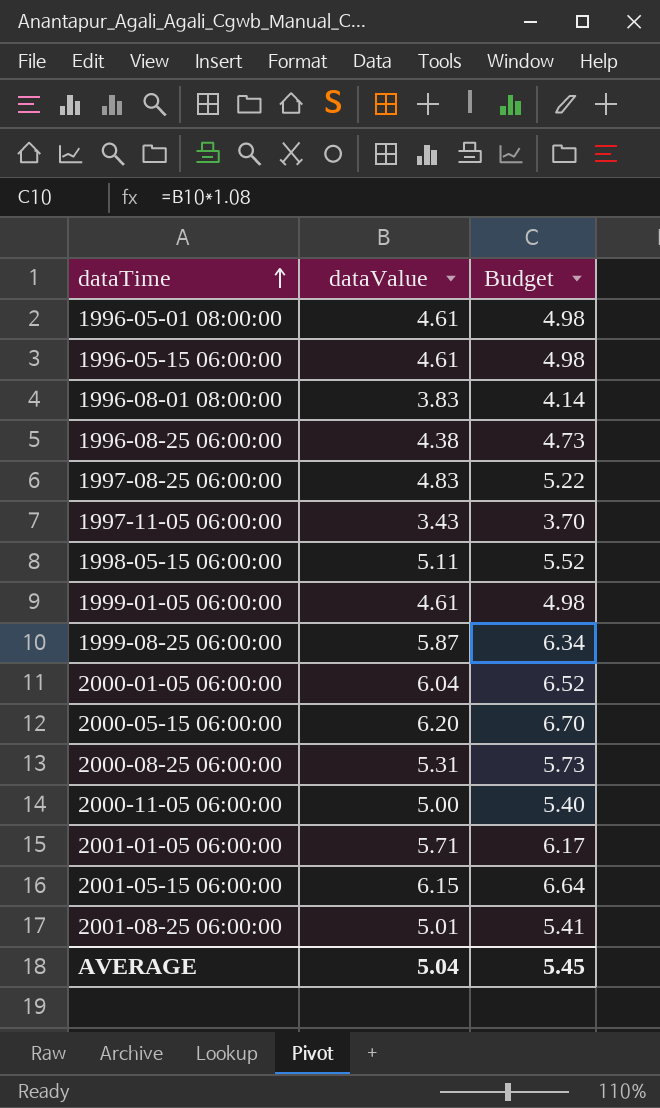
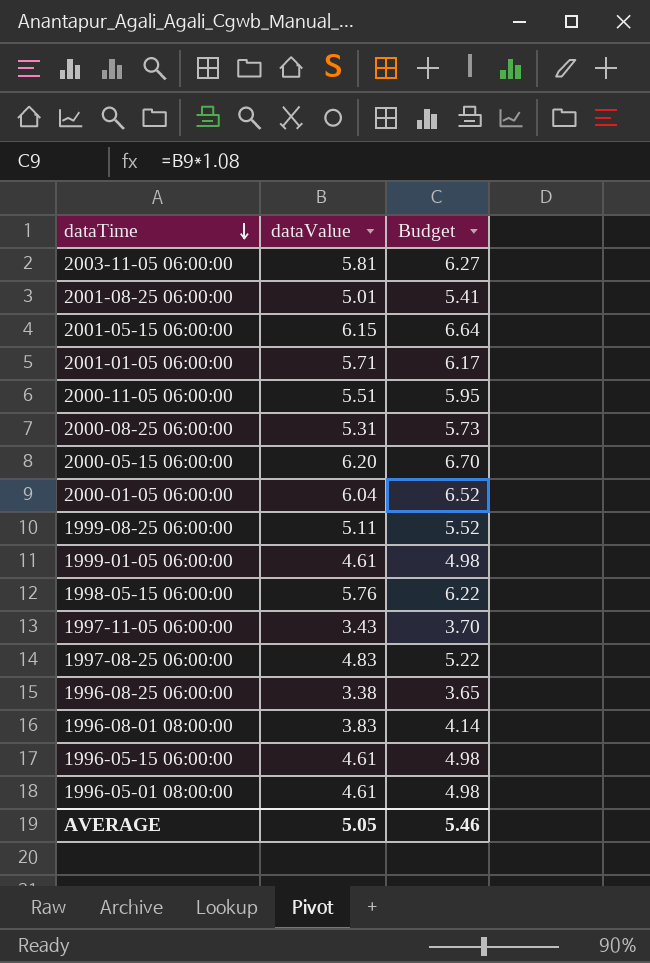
row order: dataTime ascending -> dataTime descending
row 2003-11-05 06:00:00: none -> 5.81 | 6.27
2000-11-05 06:00:00 | dataValue: 5.00 -> 5.51
2000-11-05 06:00:00 | Budget: 5.40 -> 5.95
1999-08-25 06:00:00 | dataValue: 5.87 -> 5.11
1999-08-25 06:00:00 | Budget: 6.34 -> 5.52
1998-05-15 06:00:00 | dataValue: 5.11 -> 5.76
1998-05-15 06:00:00 | Budget: 5.52 -> 6.22
1996-08-25 06:00:00 | dataValue: 4.38 -> 3.38
1996-08-25 06:00:00 | Budget: 4.73 -> 3.65
AVERAGE | dataValue: 5.04 -> 5.05
AVERAGE | Budget: 5.45 -> 5.46

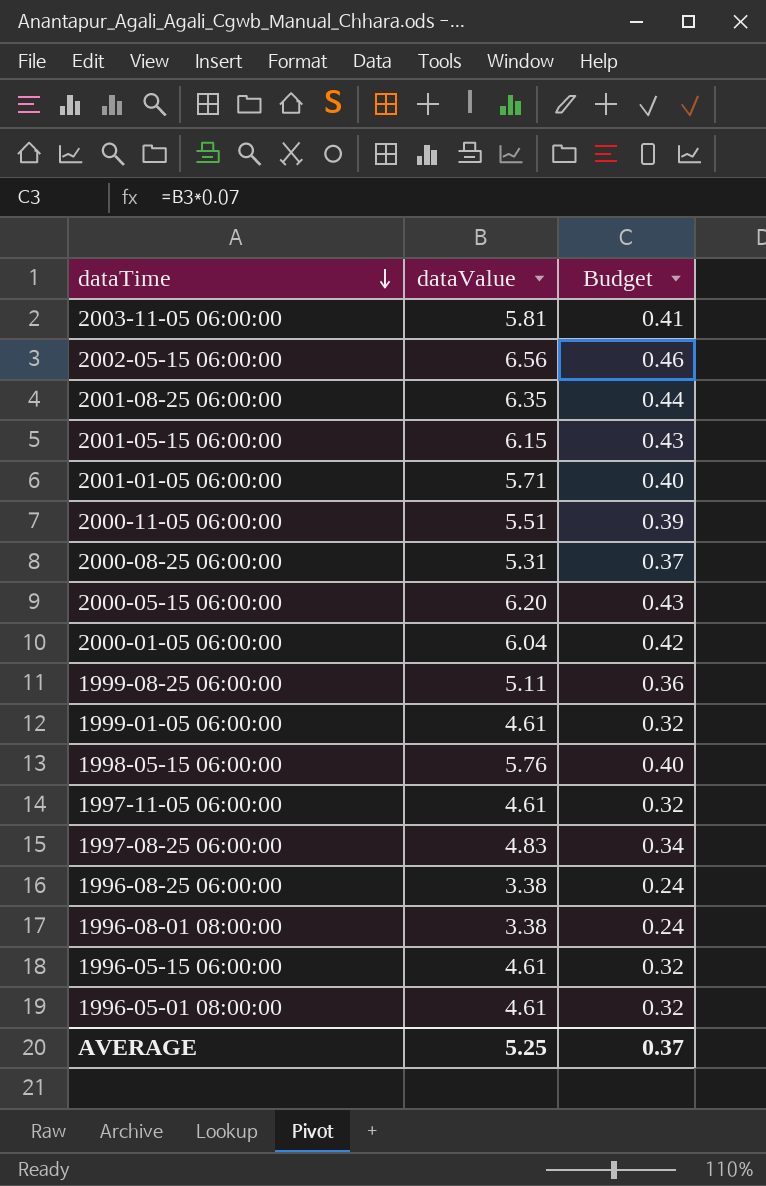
column Budget | formula: [dataValue] * 1.08 -> [dataValue] * 0.07
row 2002-05-15 06:00:00: none -> 6.56 | 0.46
2001-08-25 06:00:00 | dataValue: 5.01 -> 6.35
1997-11-05 06:00:00 | dataValue: 3.43 -> 4.61
1996-08-01 08:00:00 | dataValue: 3.83 -> 3.38
AVERAGE | dataValue: 5.05 -> 5.25
AVERAGE | Budget: 5.46 -> 0.37

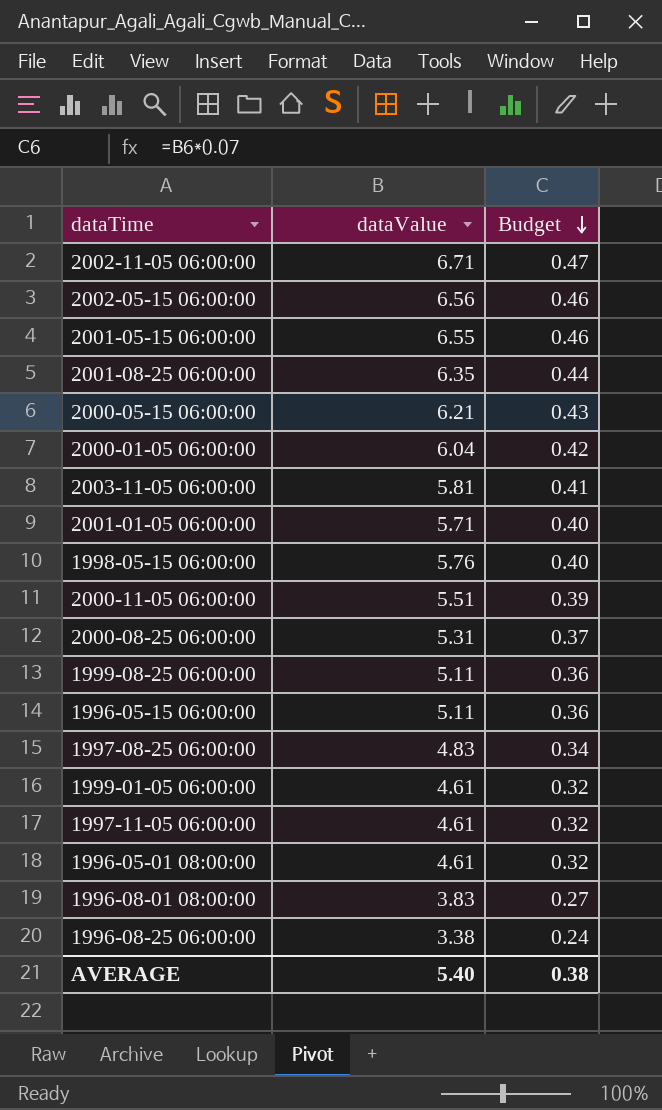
row order: dataTime descending -> Budget descending
row 2002-11-05 06:00:00: none -> 6.71 | 0.47
2001-05-15 06:00:00 | dataValue: 6.15 -> 6.55
2001-05-15 06:00:00 | Budget: 0.43 -> 0.46
2000-05-15 06:00:00 | dataValue: 6.20 -> 6.21
1996-05-15 06:00:00 | dataValue: 4.61 -> 5.11
1996-05-15 06:00:00 | Budget: 0.32 -> 0.36
1996-08-01 08:00:00 | dataValue: 3.38 -> 3.83
1996-08-01 08:00:00 | Budget: 0.24 -> 0.27
AVERAGE | dataValue: 5.25 -> 5.40
AVERAGE | Budget: 0.37 -> 0.38

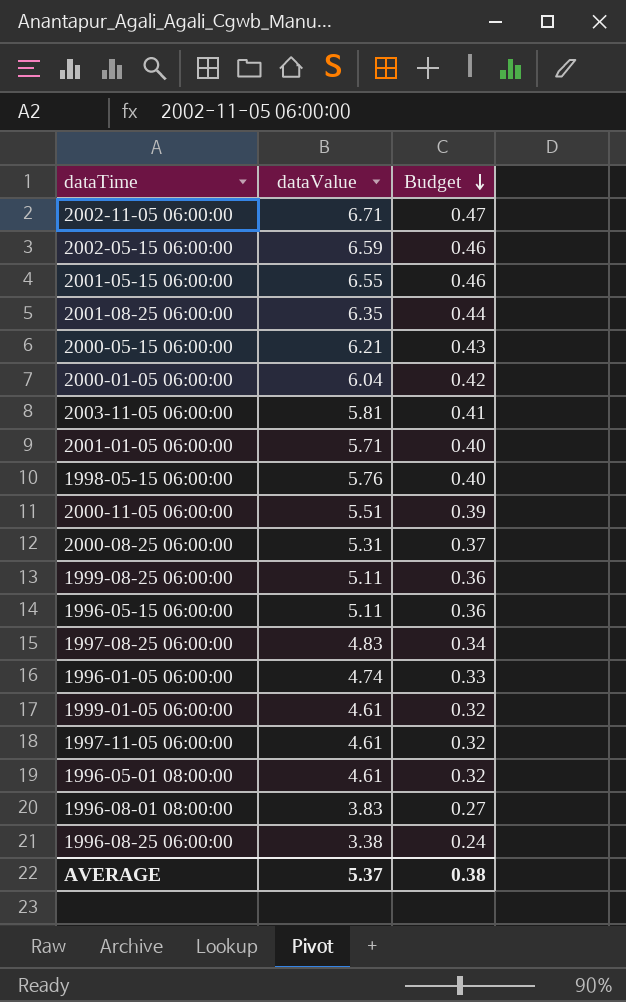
2002-05-15 06:00:00 | dataValue: 6.56 -> 6.59
row 1996-01-05 06:00:00: none -> 4.74 | 0.33
AVERAGE | dataValue: 5.40 -> 5.37

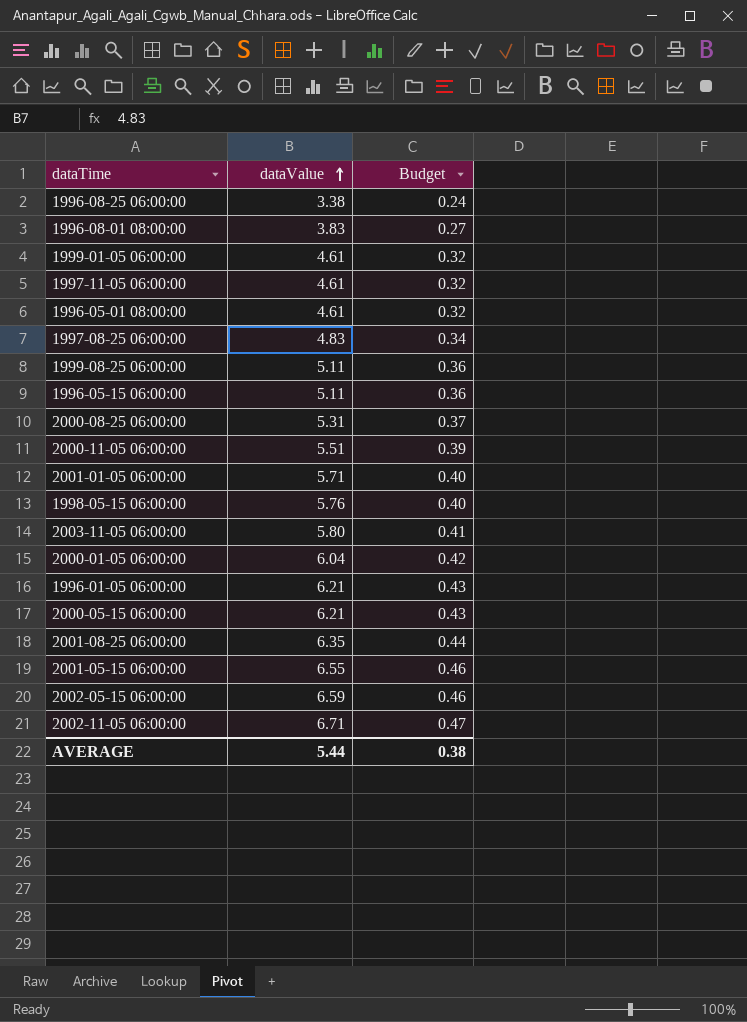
row order: Budget descending -> dataValue ascending
2003-11-05 06:00:00 | dataValue: 5.81 -> 5.80
1996-01-05 06:00:00 | dataValue: 4.74 -> 6.21
1996-01-05 06:00:00 | Budget: 0.33 -> 0.43
AVERAGE | dataValue: 5.37 -> 5.44

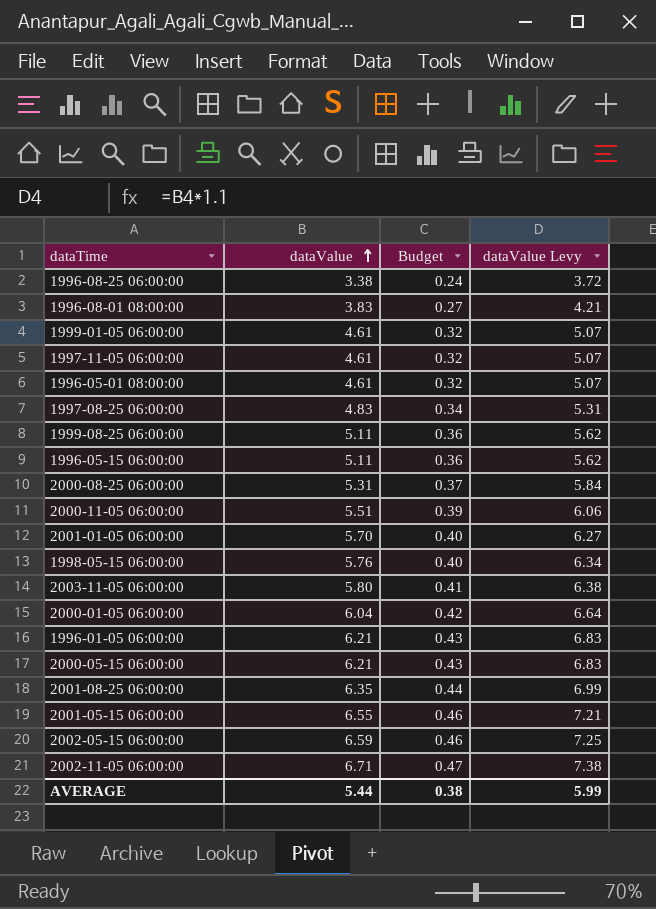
column dataValue Levy | formula: none -> [dataValue] * 1.1
2001-01-05 06:00:00 | dataValue: 5.71 -> 5.70

